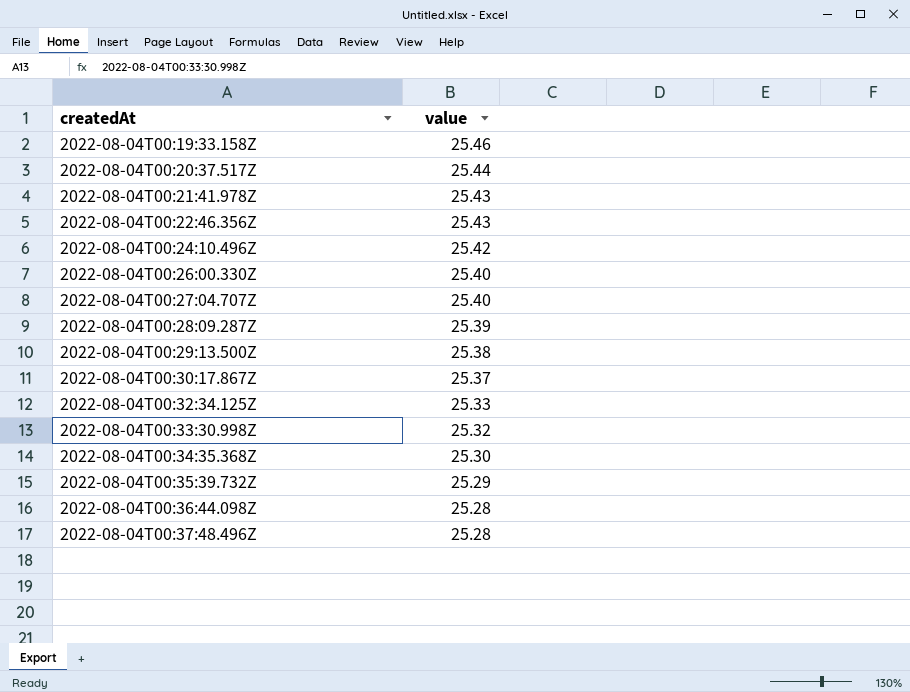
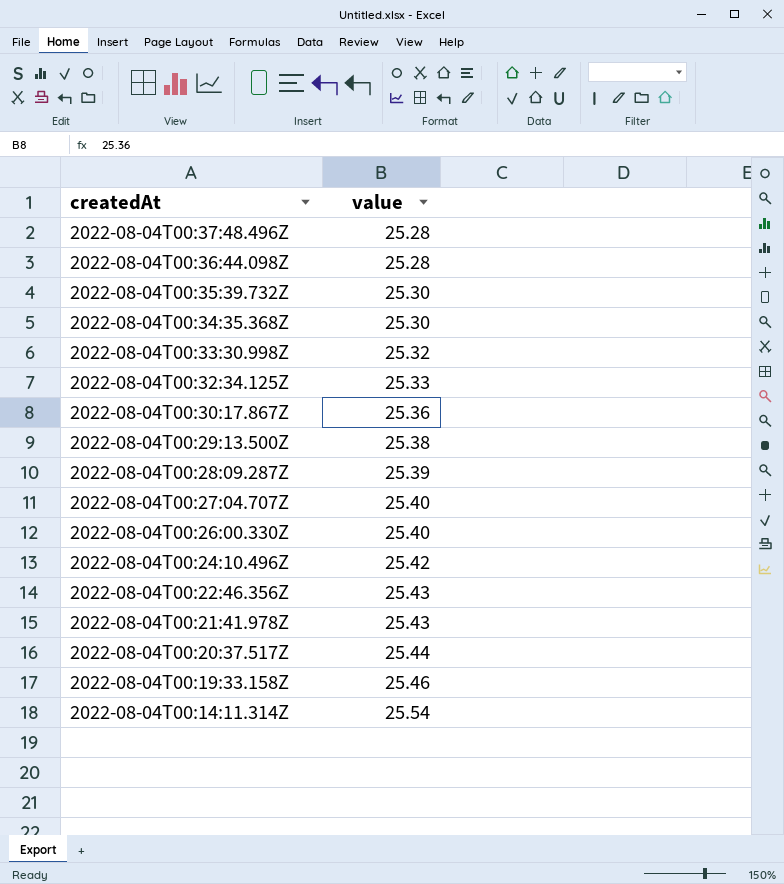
row order: createdAt ascending -> createdAt descending
2022-08-04T00:35:39.732Z | value: 25.29 -> 25.30
2022-08-04T00:30:17.867Z | value: 25.37 -> 25.36
row 2022-08-04T00:14:11.314Z: none -> 25.54

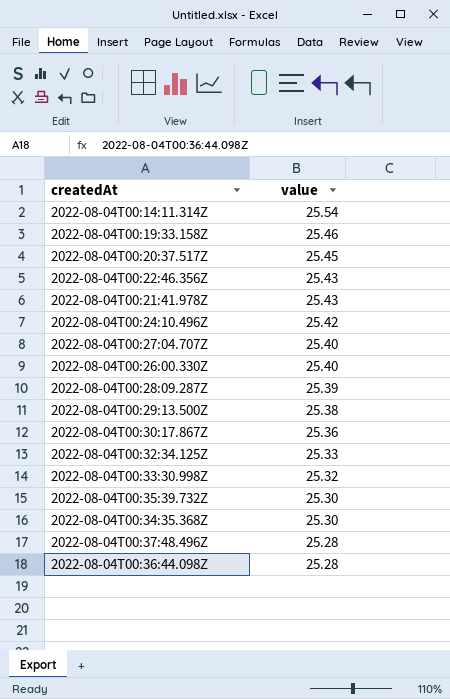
row order: createdAt descending -> value descending
2022-08-04T00:20:37.517Z | value: 25.44 -> 25.45

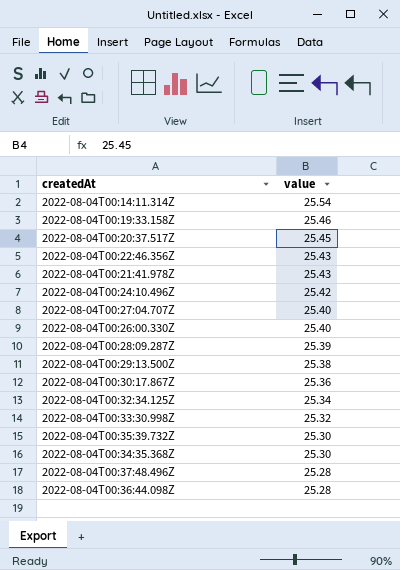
2022-08-04T00:32:34.125Z | value: 25.33 -> 25.34

